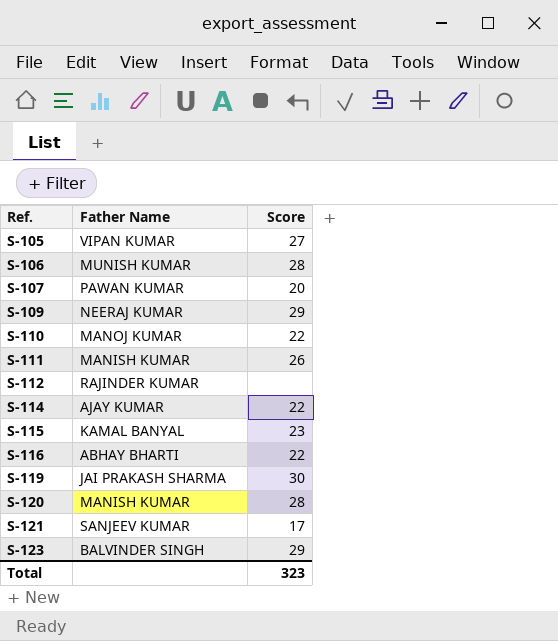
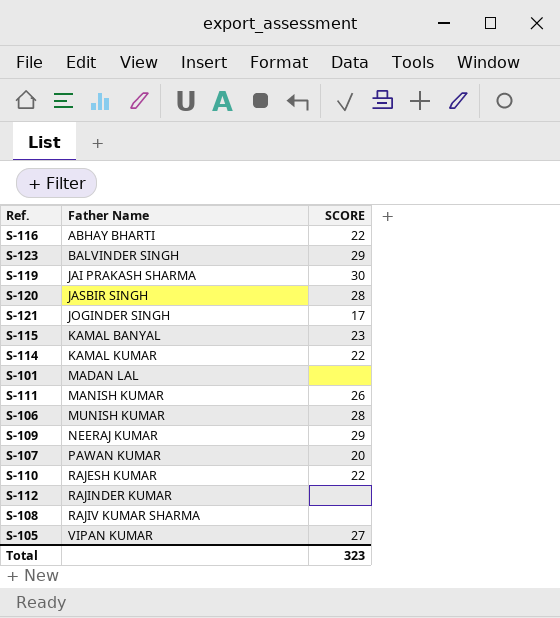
row order: Ref. ascending -> Father Name ascending
column name: Score -> SCORE
S-120 | Father Name: MANISH KUMAR -> JASBIR SINGH
S-121 | Father Name: SANJEEV KUMAR -> JOGINDER SINGH
S-114 | Father Name: AJAY KUMAR -> KAMAL KUMAR
row S-101: none -> MADAN LAL | none
S-110 | Father Name: MANOJ KUMAR -> RAJESH KUMAR
row S-108: none -> RAJIV KUMAR SHARMA | none

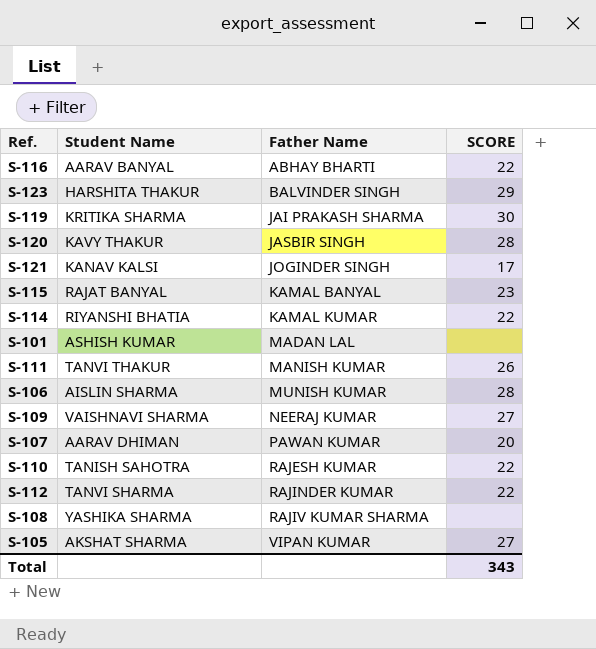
column Student Name | position: none -> 2
S-109 | SCORE: 29 -> 27
S-112 | SCORE: none -> 22
Total | SCORE: 323 -> 343

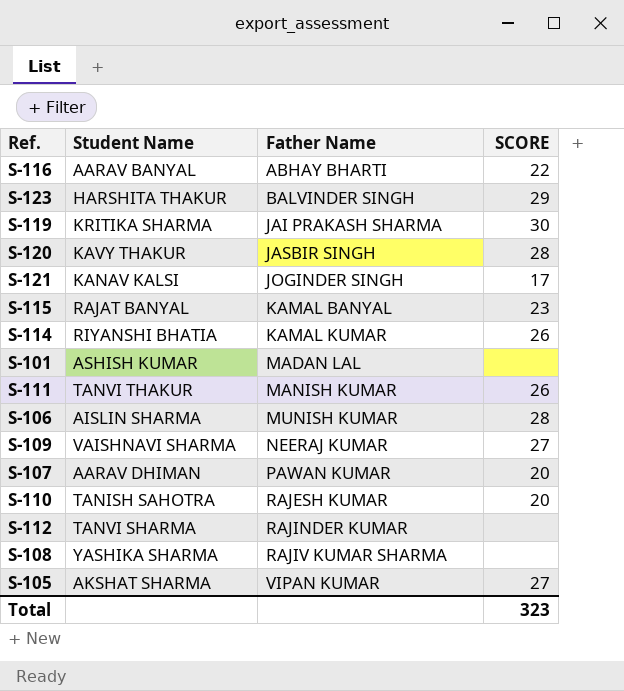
S-114 | SCORE: 22 -> 26
S-110 | SCORE: 22 -> 20
S-112 | SCORE: 22 -> none
Total | SCORE: 343 -> 323

